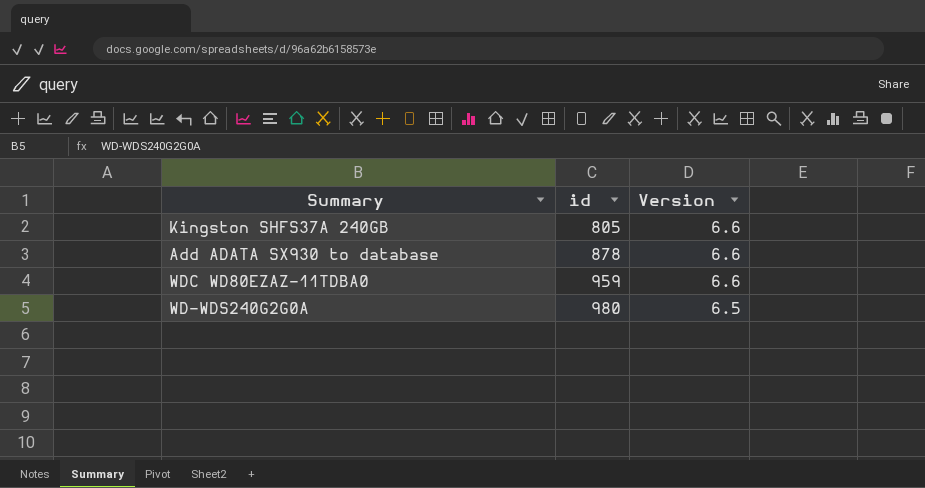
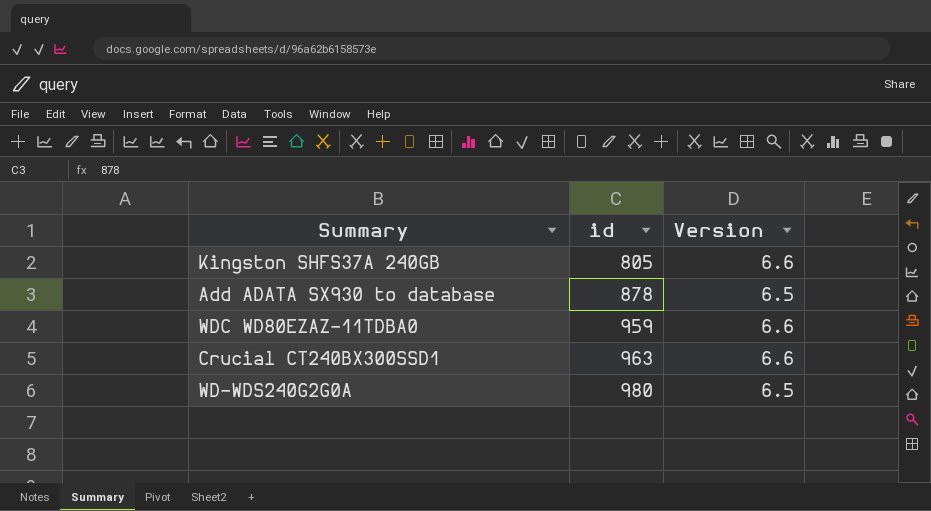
Add ADATA SX930 to database | Version: 6.6 -> 6.5
row Crucial CT240BX300SSD1: none -> 963 | 6.6

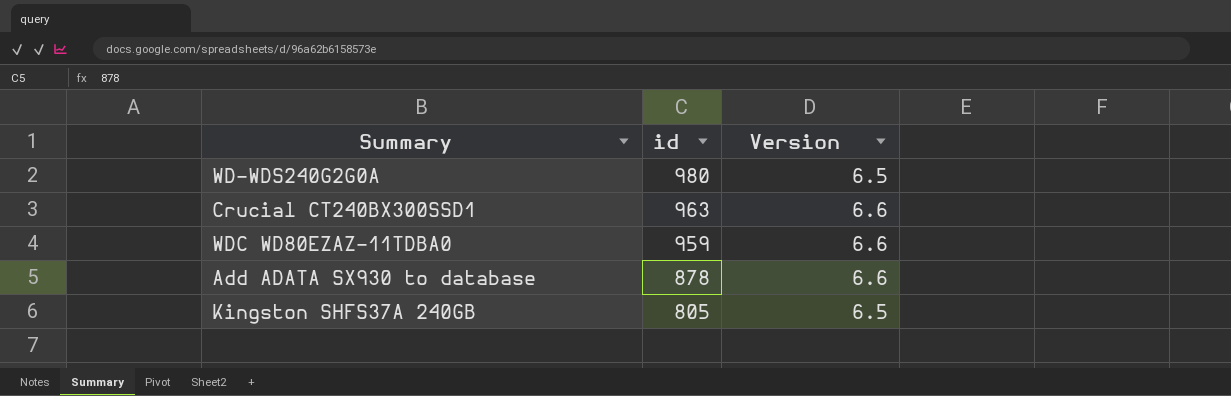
row order: id ascending -> id descending
Add ADATA SX930 to database | Version: 6.5 -> 6.6
Kingston SHFS37A 240GB | Version: 6.6 -> 6.5

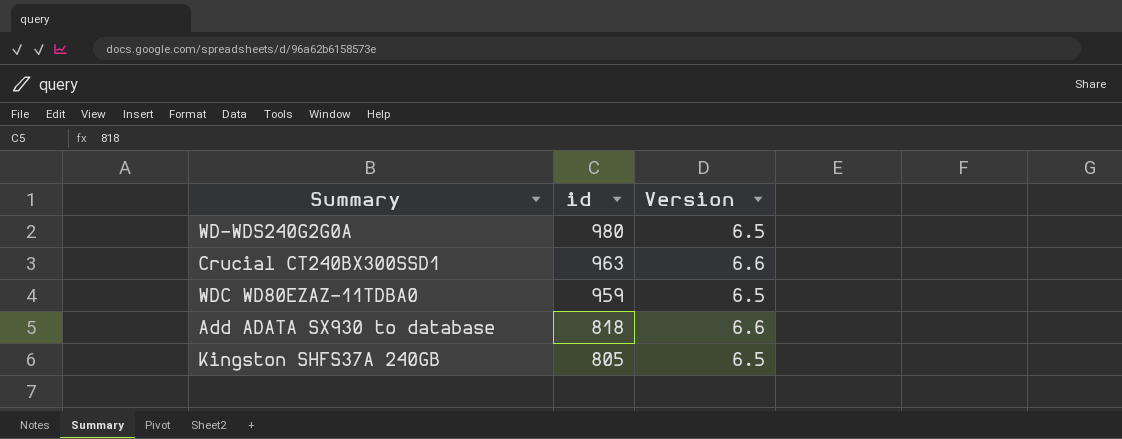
WDC WD80EZAZ-11TDBA0 | Version: 6.6 -> 6.5
Add ADATA SX930 to database | id: 878 -> 818

